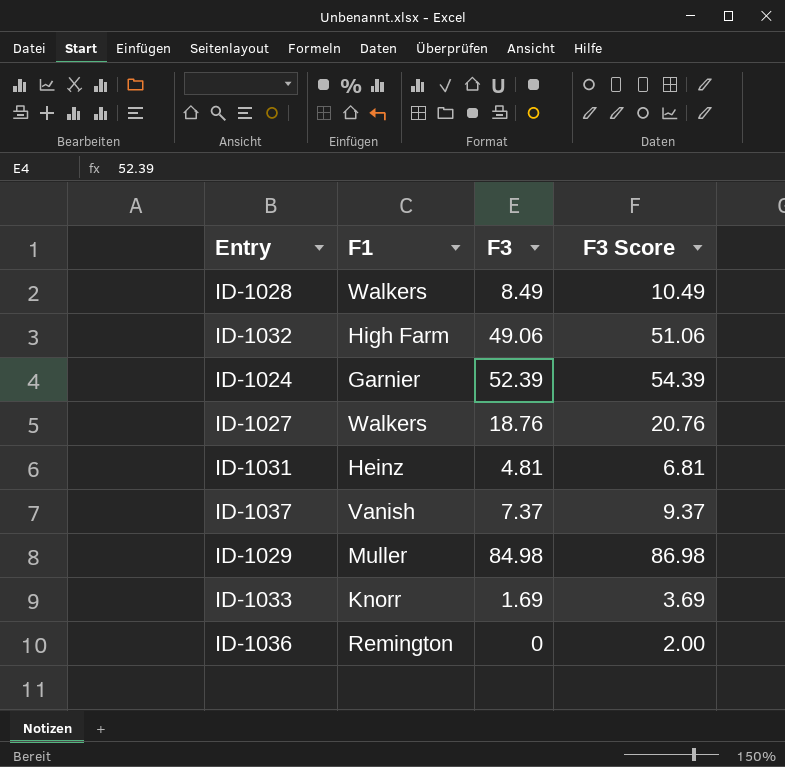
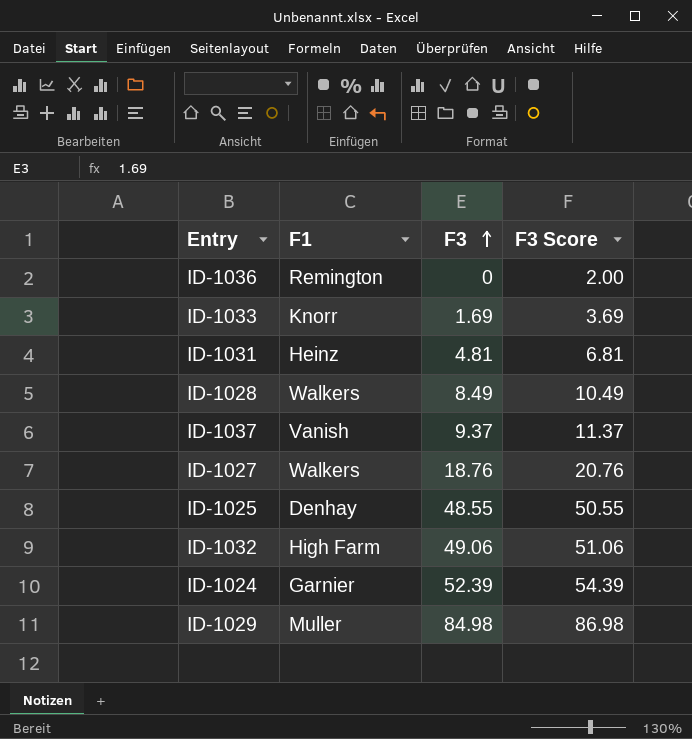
row order: none -> F3 ascending
ID-1037 | F3: 7.37 -> 9.37
ID-1037 | F3 Score: 9.37 -> 11.37
row ID-1025: none -> Denhay | 48.55 | 50.55

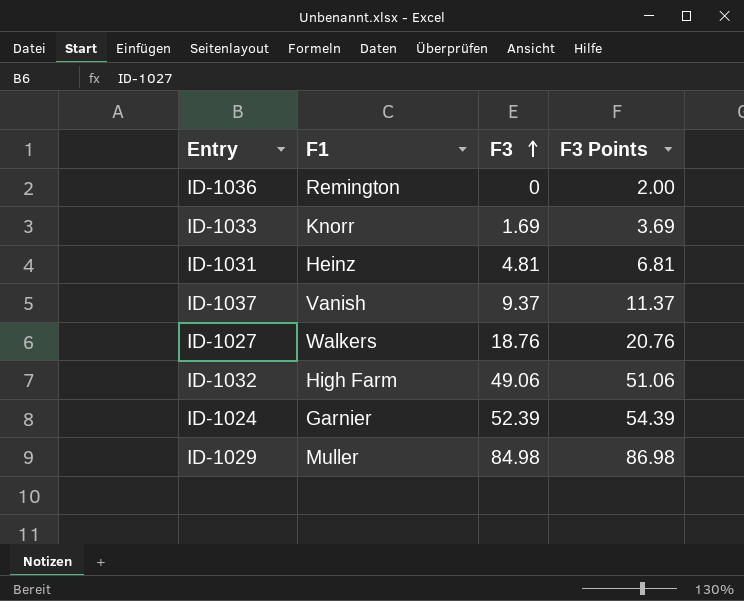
column name: F3 Score -> F3 Points
row ID-1028: Walkers | 8.49 | 10.49 -> none
row ID-1025: Denhay | 48.55 | 50.55 -> none

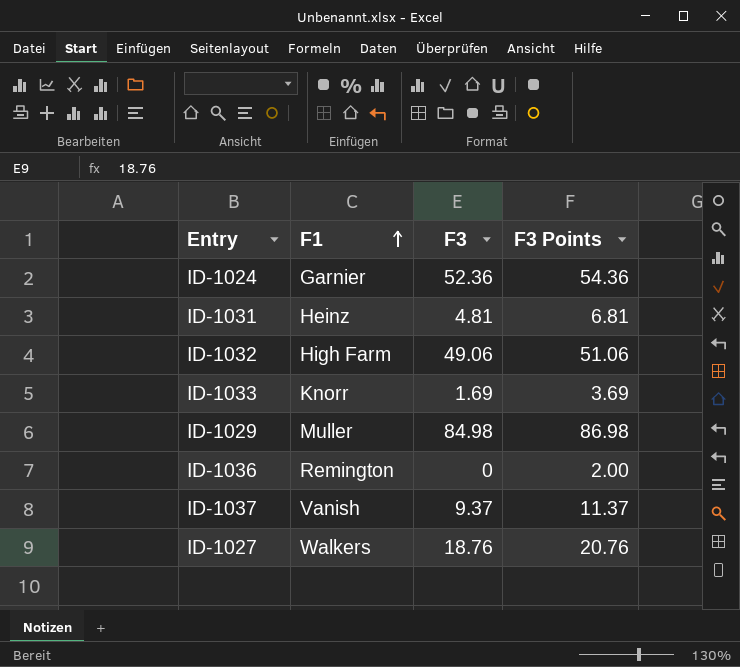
row order: F3 ascending -> F1 ascending
ID-1024 | F3: 52.39 -> 52.36
ID-1024 | F3 Points: 54.39 -> 54.36

